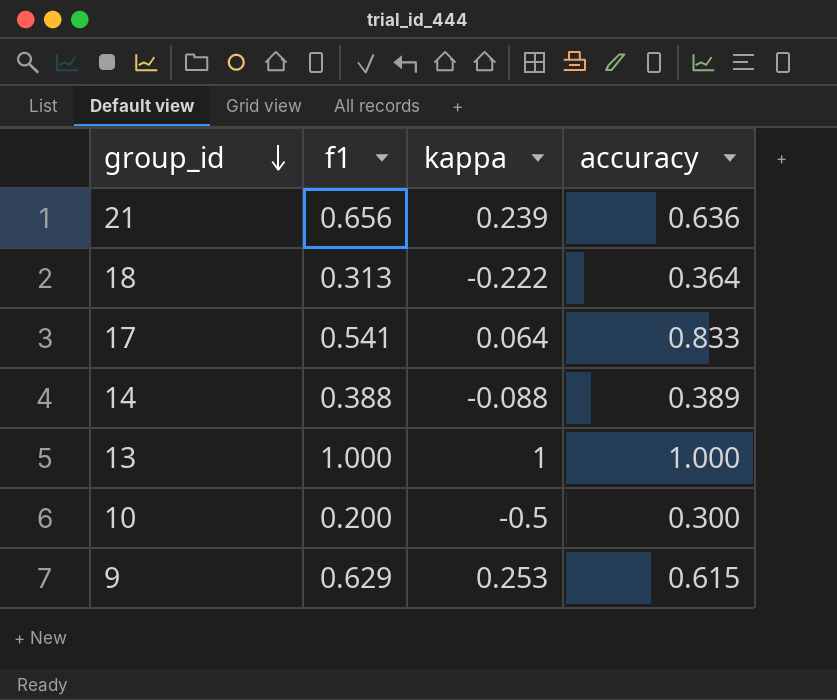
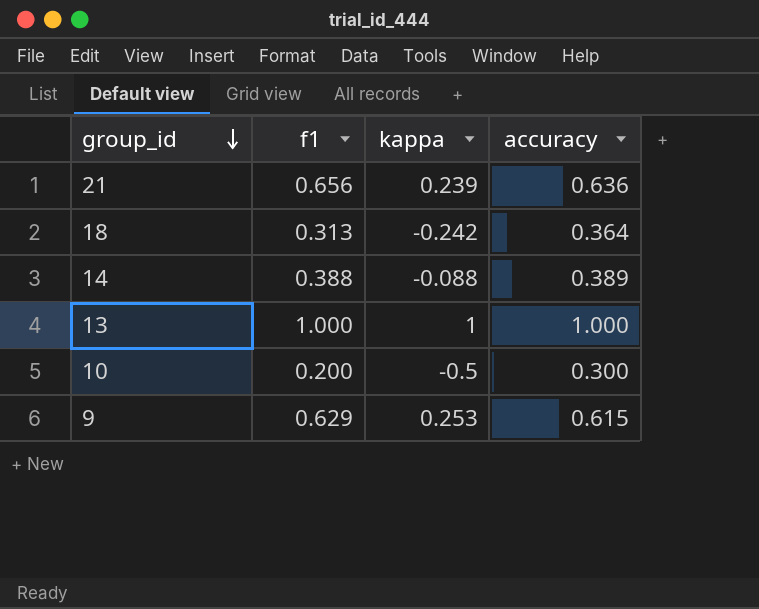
row 17: 0.541 | 0.064 | 0.833 -> none
18 | kappa: -0.222 -> -0.242

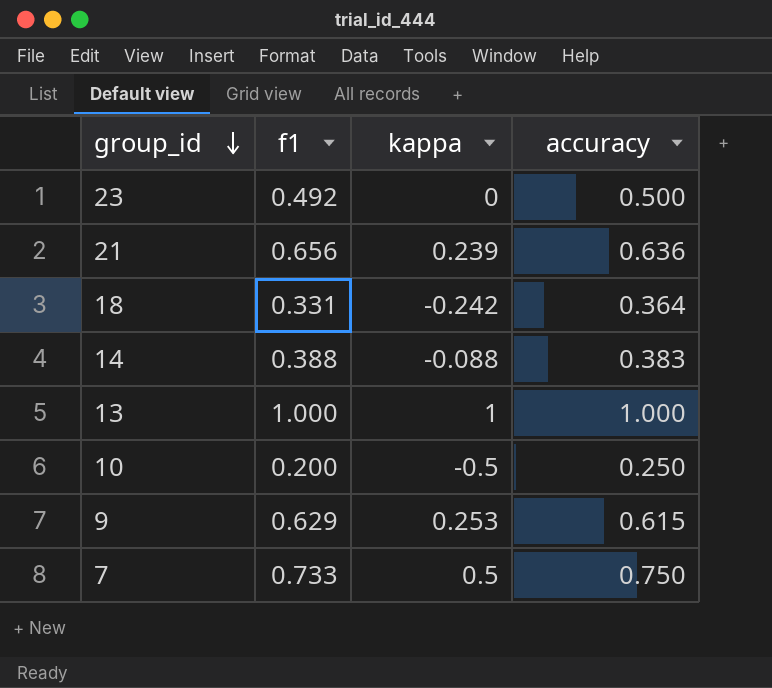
row 23: none -> 0.492 | 0 | 0.500
18 | f1: 0.313 -> 0.331
14 | accuracy: 0.389 -> 0.383
10 | accuracy: 0.300 -> 0.250
row 7: none -> 0.733 | 0.5 | 0.750

